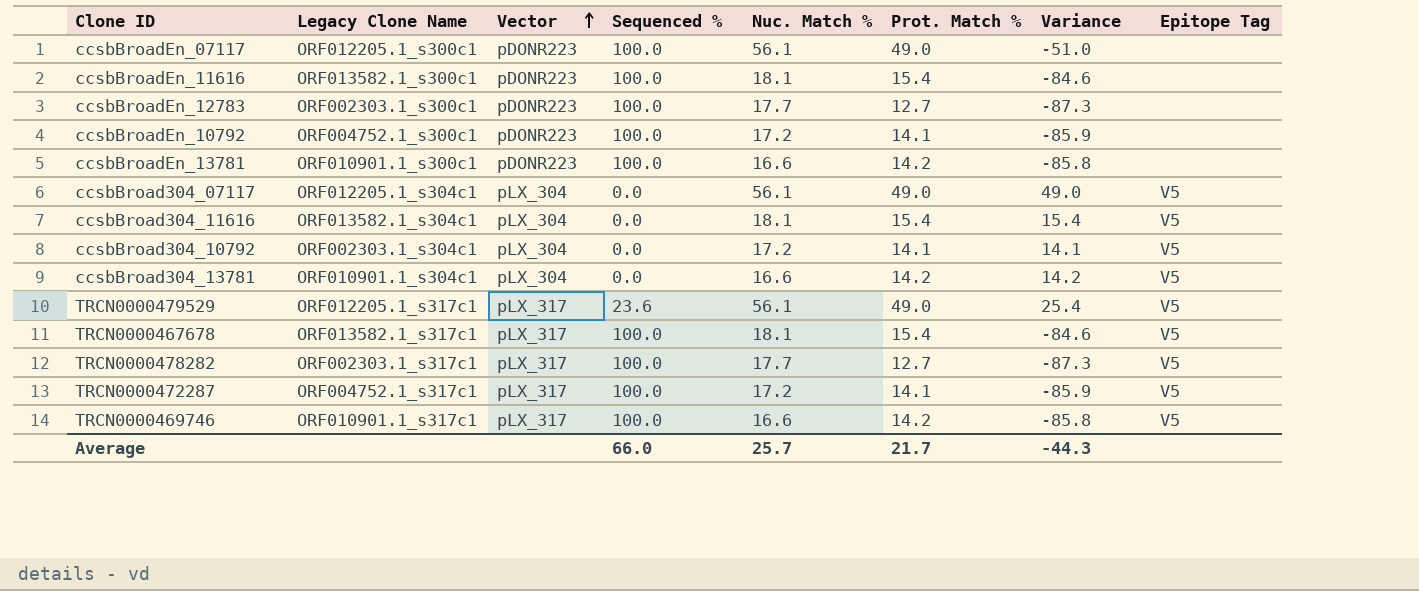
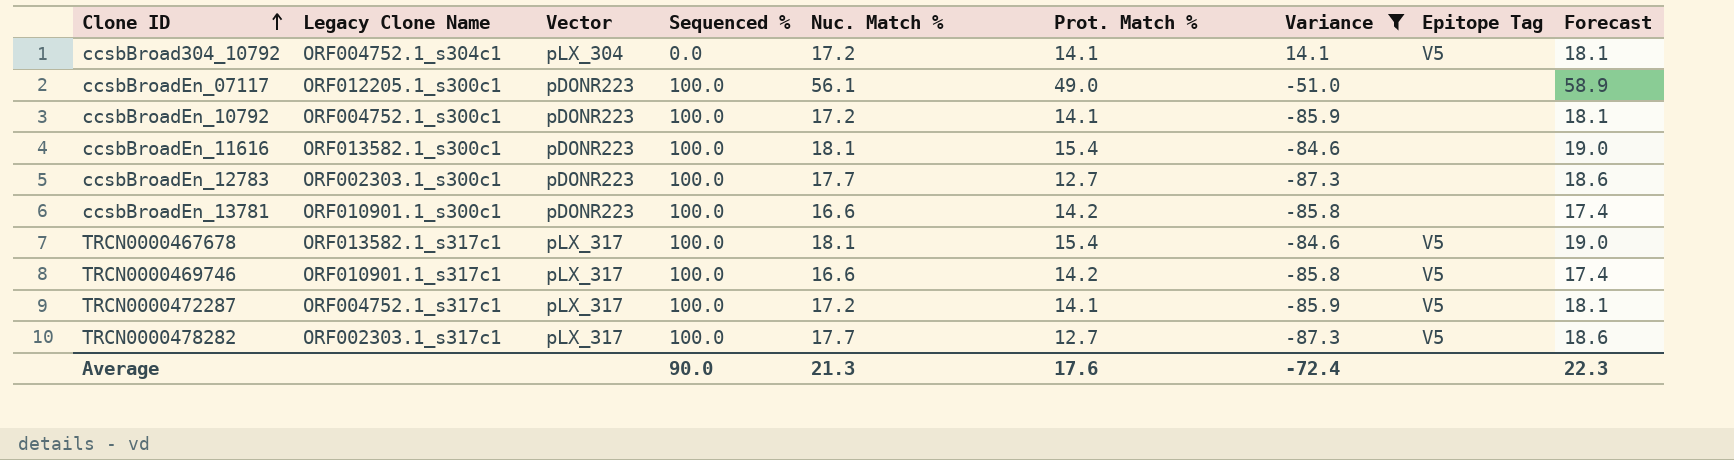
filter: none -> Variance <= 14.1
row order: Vector ascending -> Clone ID ascending
column Forecast | formula: none -> [Nuc. Match %] * 1.05
ccsbBroad304_10792 | Legacy Clone Name: ORF002303.1_s304c1 -> ORF004752.1_s304c1
Average | Sequenced %: 66.0 -> 90.0
Average | Nuc. Match %: 25.7 -> 21.3
Average | Prot. Match %: 21.7 -> 17.6
Average | Variance: -44.3 -> -72.4

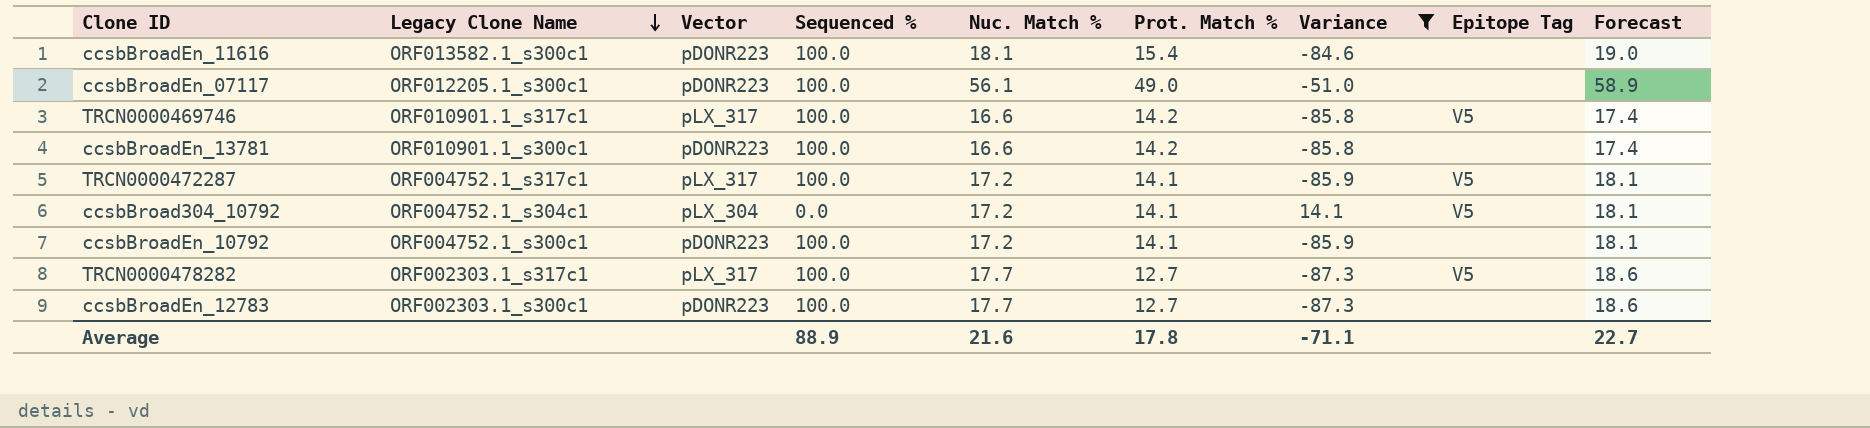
row order: Clone ID ascending -> Legacy Clone Name descending
row TRCN0000467678: ORF013582.1_s317c1 | pLX_317 | 100.0 | 18.1 | 15.4 | -84.6 | V5 | 19.0 -> none
Average | Sequenced %: 90.0 -> 88.9
Average | Nuc. Match %: 21.3 -> 21.6
Average | Prot. Match %: 17.6 -> 17.8
Average | Variance: -72.4 -> -71.1
Average | Forecast: 22.3 -> 22.7

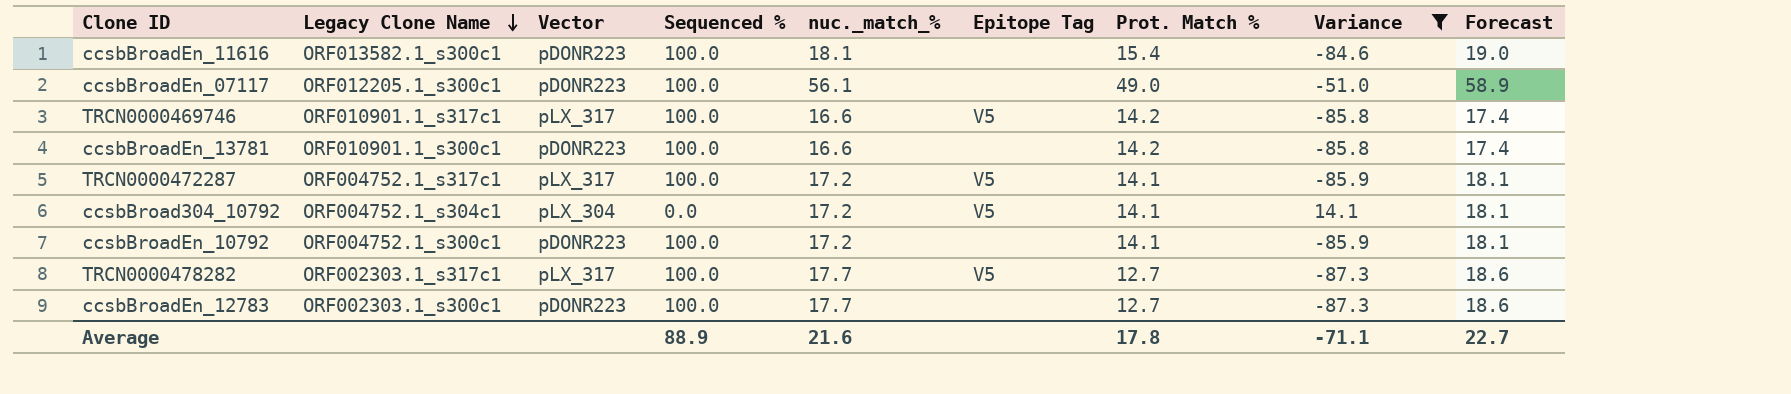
column name: Nuc. Match % -> nuc._match_%
column Epitope Tag | position: 8 -> 6

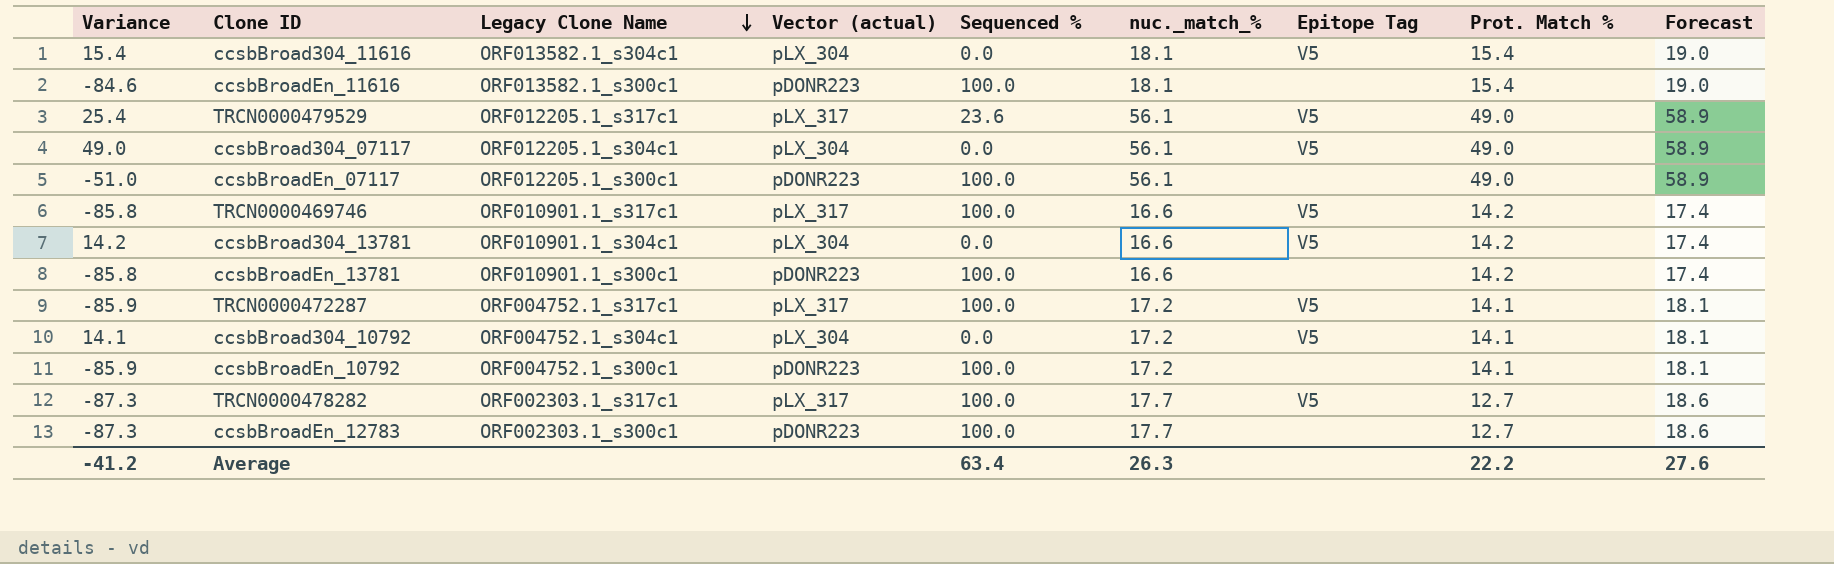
filter: Variance <= 14.1 -> none
column Variance | position: 8 -> 1
column name: Vector -> Vector (actual)
Average | Variance: -71.1 -> -41.2
Average | Sequenced %: 88.9 -> 63.4
Average | nuc._match_%: 21.6 -> 26.3
Average | Prot. Match %: 17.8 -> 22.2
Average | Forecast: 22.7 -> 27.6

